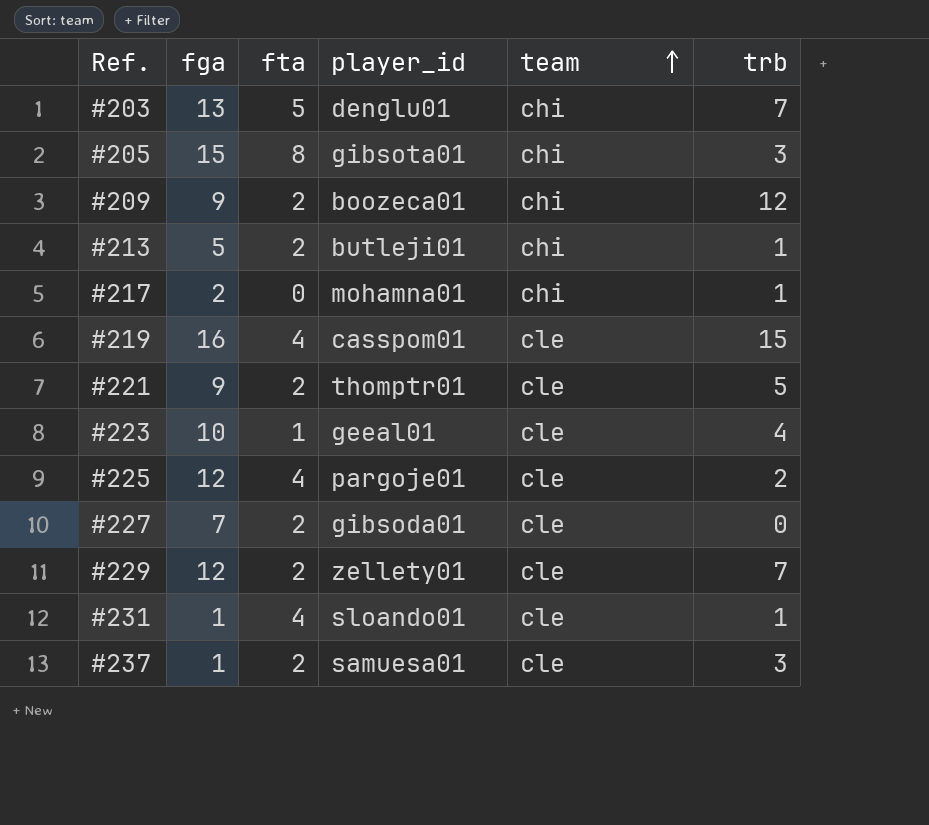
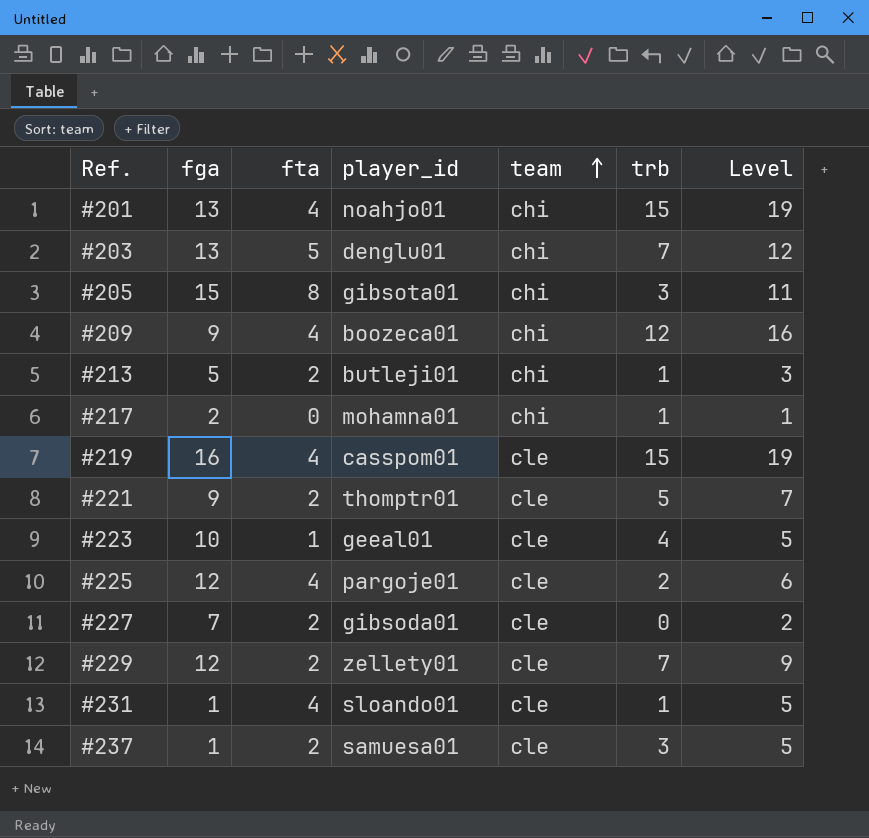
column Level | formula: none -> [fta] + [trb]
row #201: none -> 13 | 4 | noahjo01 | chi | 15 | 19
#209 | fta: 2 -> 4

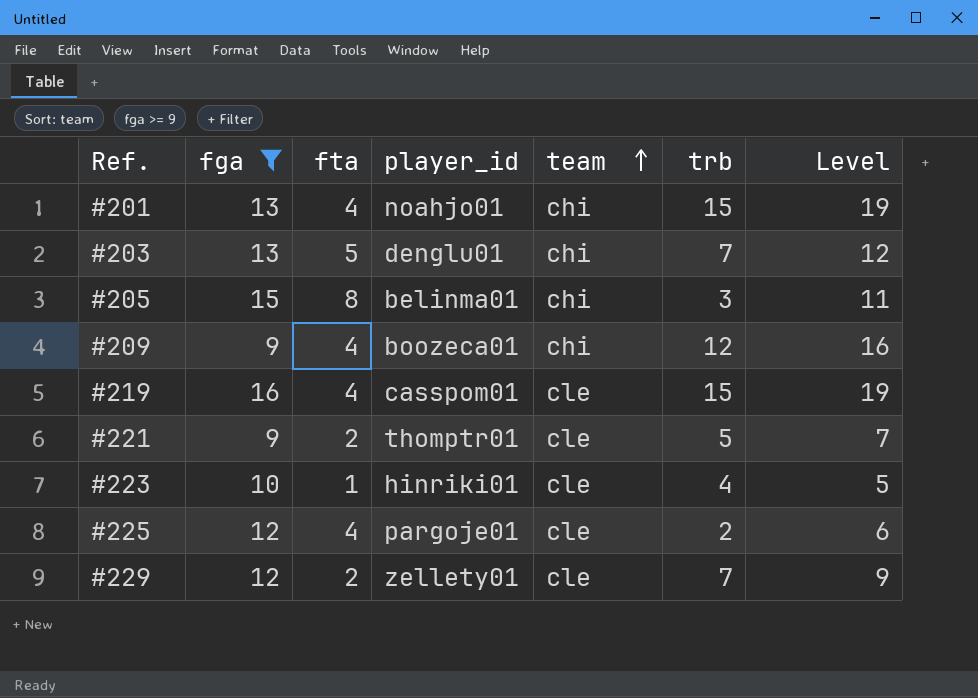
filter: none -> fga >= 9
#205 | player_id: gibsota01 -> belinma01
#223 | player_id: geeal01 -> hinriki01

